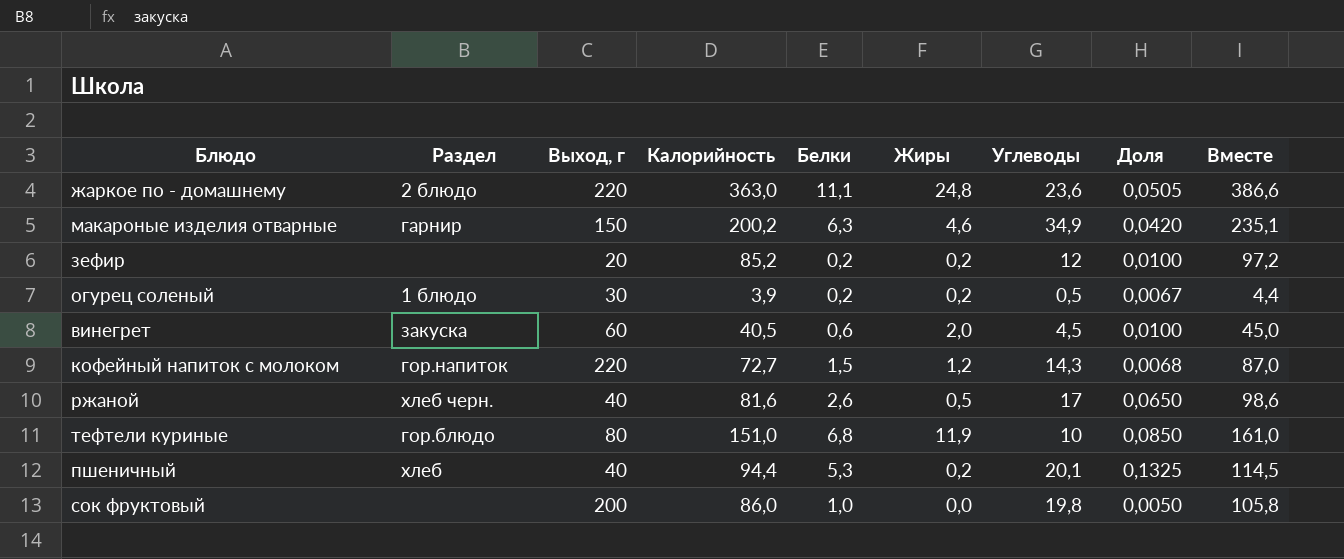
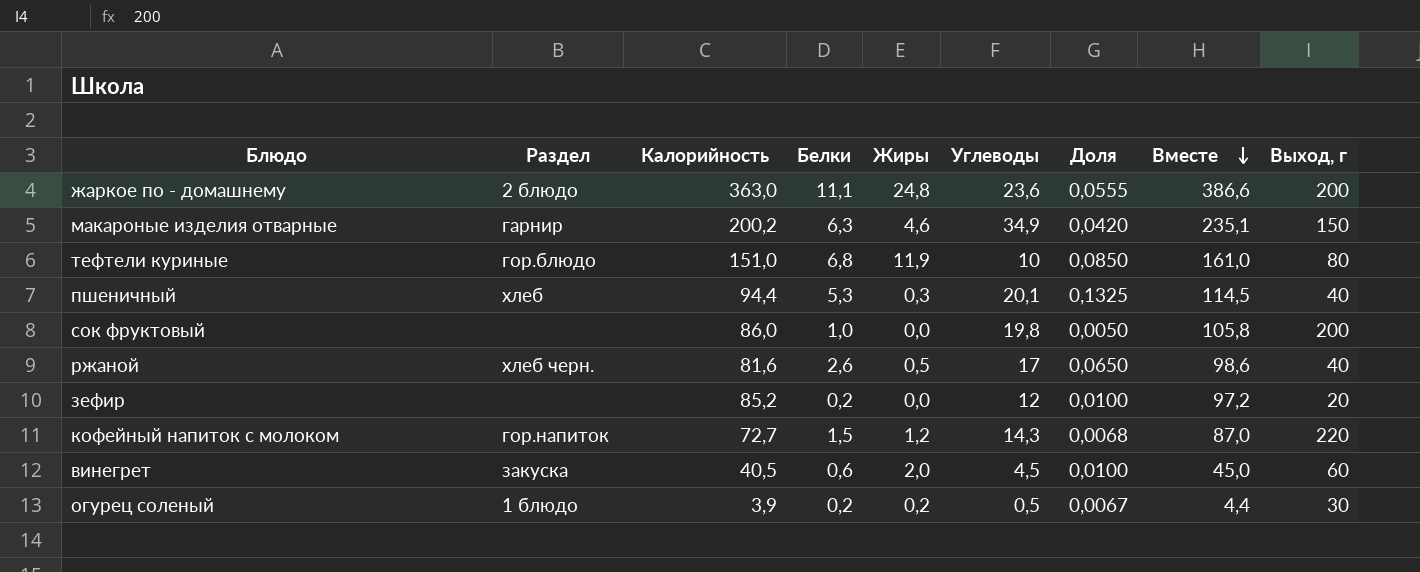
row order: none -> Вместе descending
column Выход, г | position: 3 -> 9
жаркое по - домашнему | Доля: 0,0505 -> 0,0555
жаркое по - домашнему | Выход, г: 220 -> 200
пшеничный | Жиры: 0,2 -> 0,3
зефир | Жиры: 0,2 -> 0,0

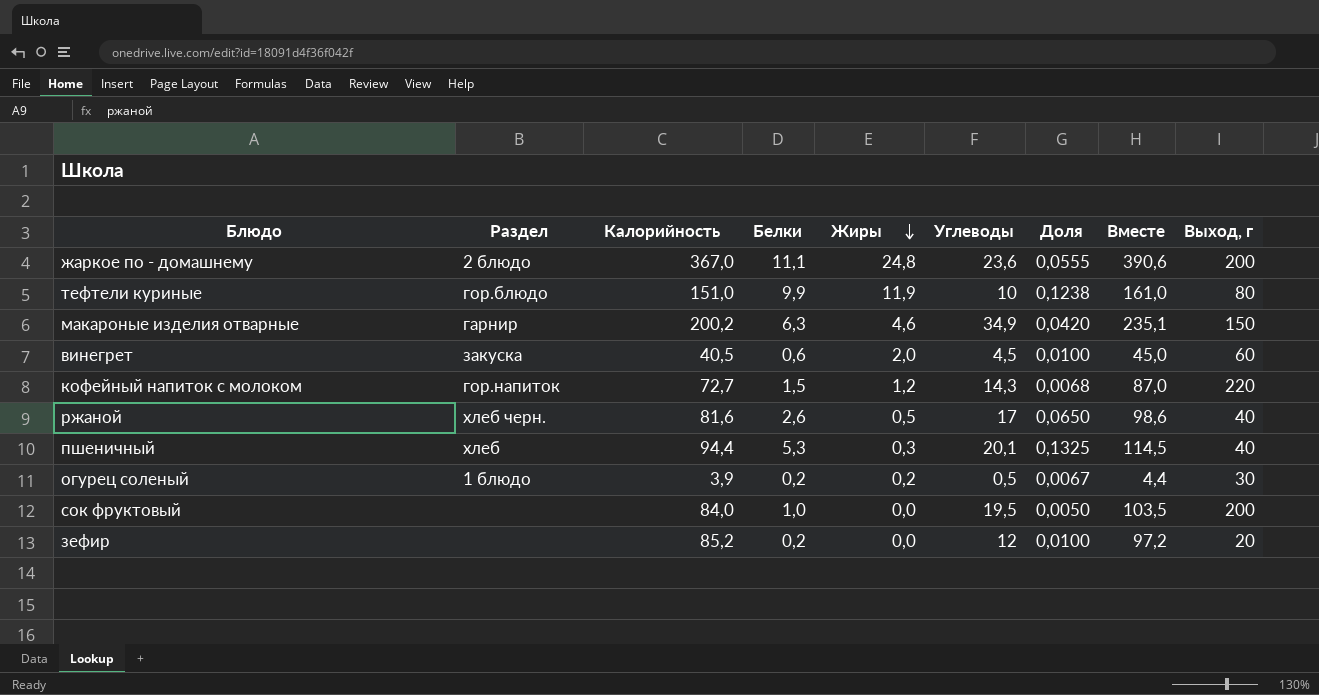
row order: Вместе descending -> Жиры descending
жаркое по - домашнему | Калорийность: 363,0 -> 367,0
жаркое по - домашнему | Вместе: 386,6 -> 390,6
тефтели куриные | Белки: 6,8 -> 9,9
тефтели куриные | Доля: 0,0850 -> 0,1238
сок фруктовый | Калорийность: 86,0 -> 84,0
сок фруктовый | Углеводы: 19,8 -> 19,5
сок фруктовый | Вместе: 105,8 -> 103,5

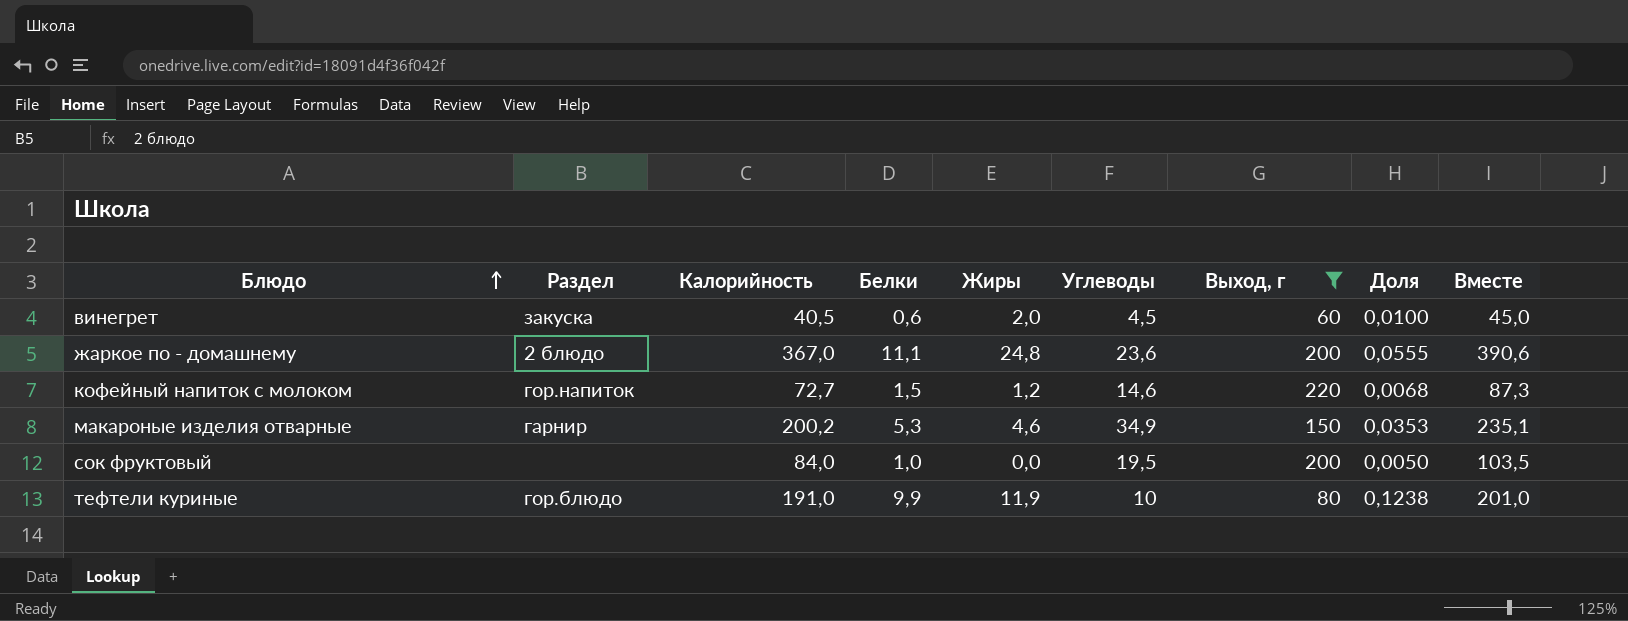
filter: none -> Выход, г >= 60
row order: Жиры descending -> Блюдо ascending
column Выход, г | position: 9 -> 7
кофейный напиток с молоком | Углеводы: 14,3 -> 14,6
кофейный напиток с молоком | Вместе: 87,0 -> 87,3
макароные изделия отварные | Белки: 6,3 -> 5,3
макароные изделия отварные | Доля: 0,0420 -> 0,0353
тефтели куриные | Калорийность: 151,0 -> 191,0
тефтели куриные | Вместе: 161,0 -> 201,0

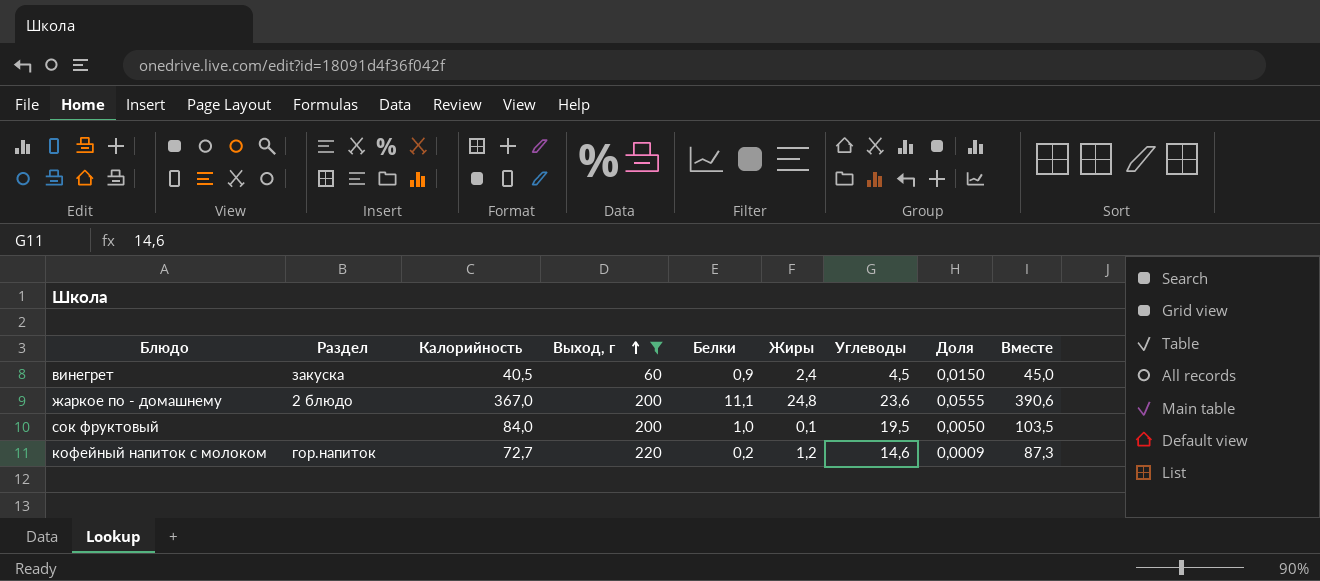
row order: Блюдо ascending -> Выход, г ascending
column Выход, г | position: 7 -> 4
row макароные изделия отварные: гарнир | 200,2 | 5,3 | 4,6 | 34,9 | 150 | 0,0353 | 235,1 -> none
row тефтели куриные: гор.блюдо | 191,0 | 9,9 | 11,9 | 10 | 80 | 0,1238 | 201,0 -> none
винегрет | Белки: 0,6 -> 0,9
винегрет | Жиры: 2,0 -> 2,4
винегрет | Доля: 0,0100 -> 0,0150
сок фруктовый | Жиры: 0,0 -> 0,1
кофейный напиток с молоком | Белки: 1,5 -> 0,2
кофейный напиток с молоком | Доля: 0,0068 -> 0,0009

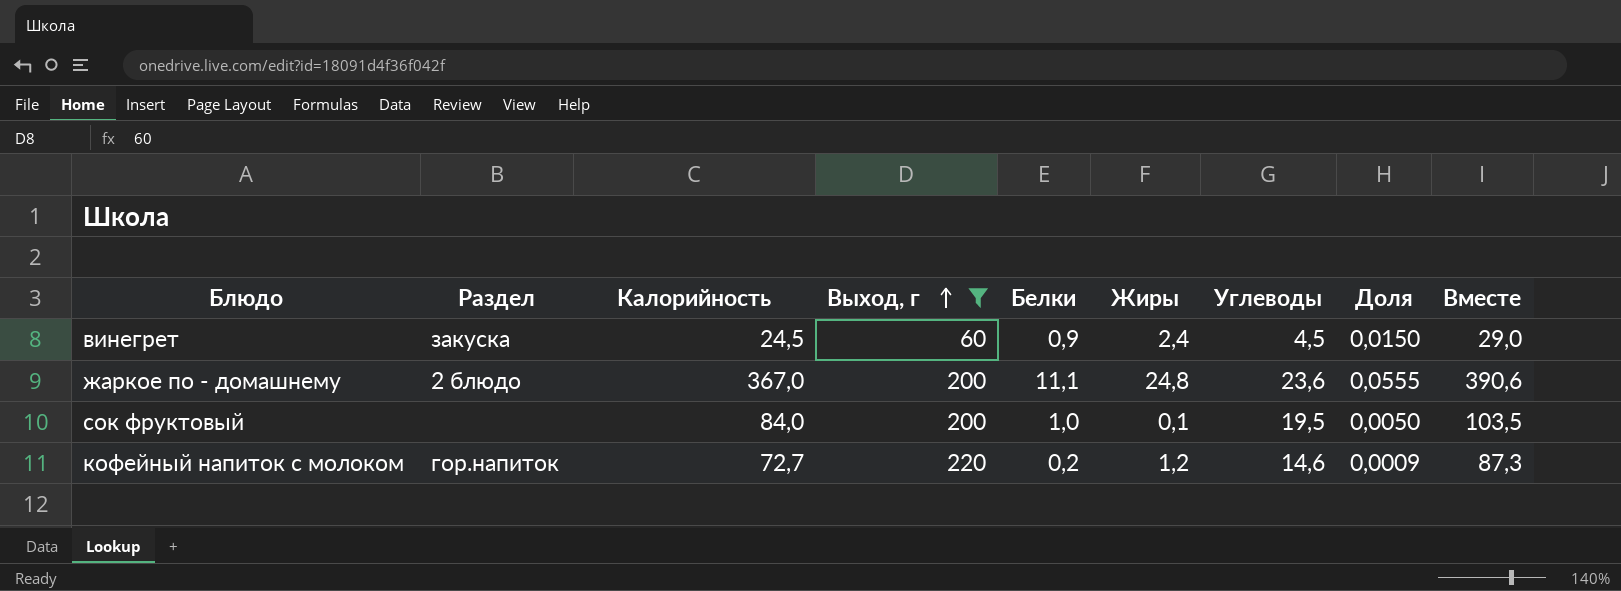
винегрет | Калорийность: 40,5 -> 24,5
винегрет | Вместе: 45,0 -> 29,0

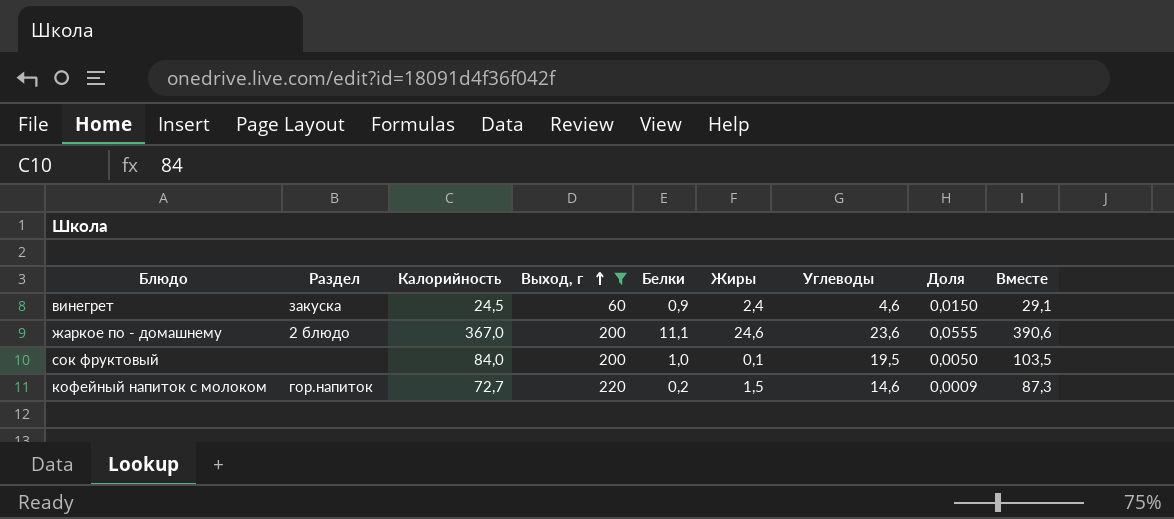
винегрет | Углеводы: 4,5 -> 4,6
винегрет | Вместе: 29,0 -> 29,1
жаркое по - домашнему | Жиры: 24,8 -> 24,6
кофейный напиток с молоком | Жиры: 1,2 -> 1,5

